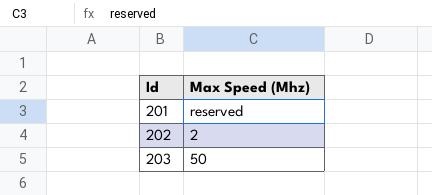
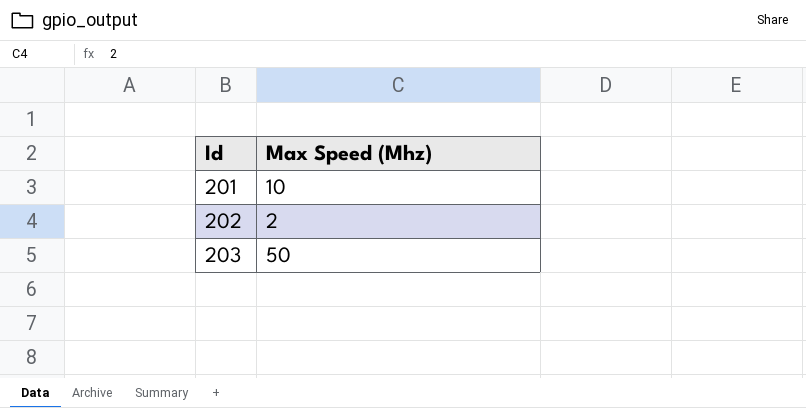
201 | Max Speed (Mhz): reserved -> 10

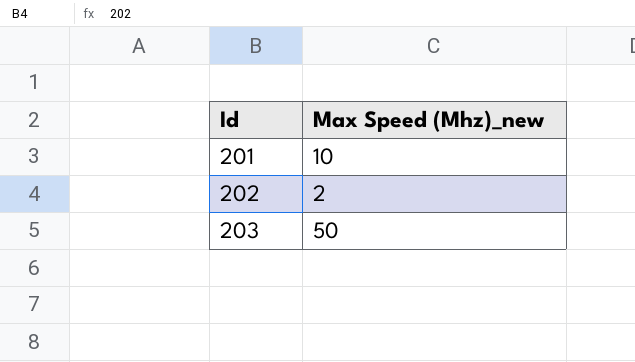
column name: Max Speed (Mhz) -> Max Speed (Mhz)_new

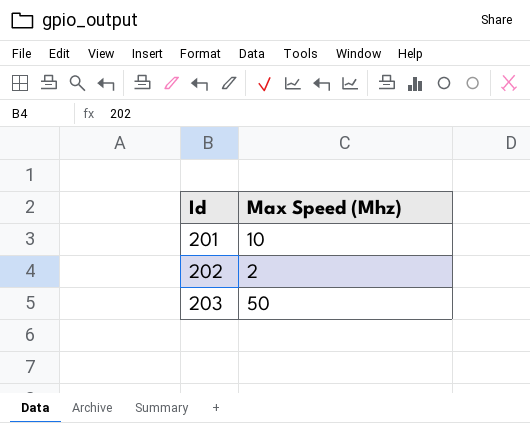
column name: Max Speed (Mhz)_new -> Max Speed (Mhz)

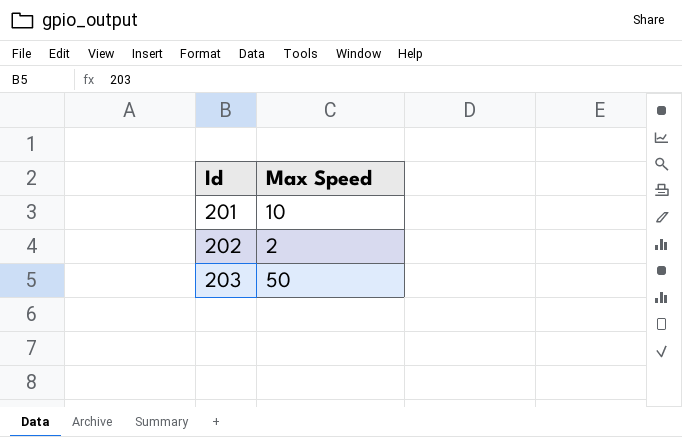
column name: Max Speed (Mhz) -> Max Speed

